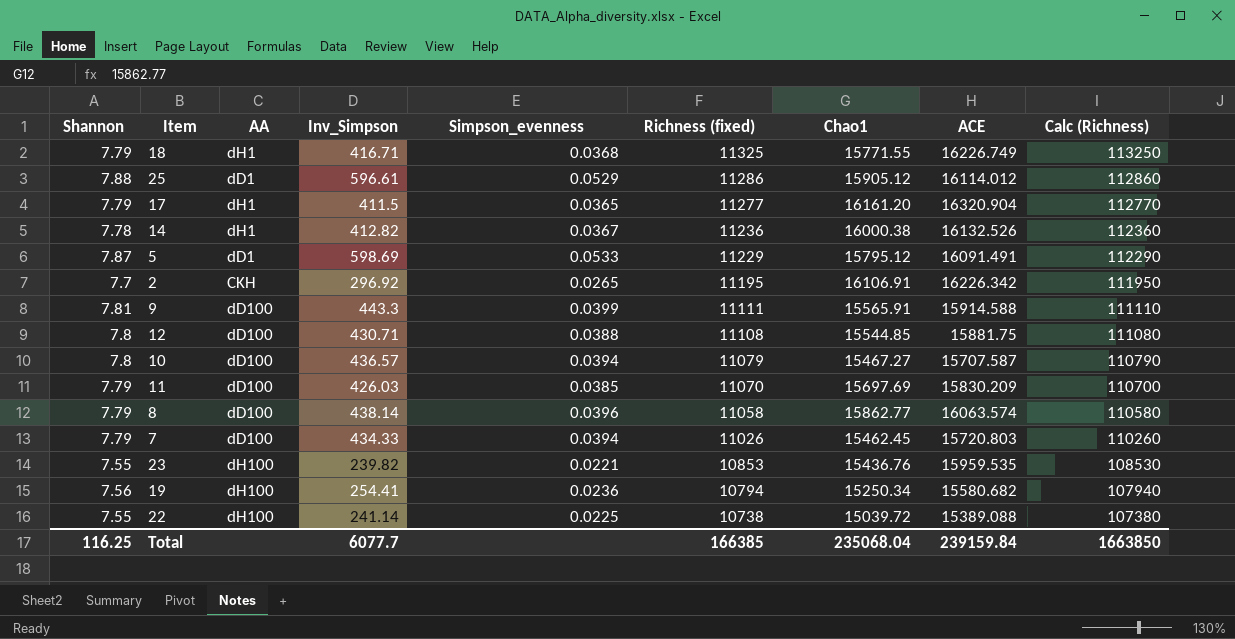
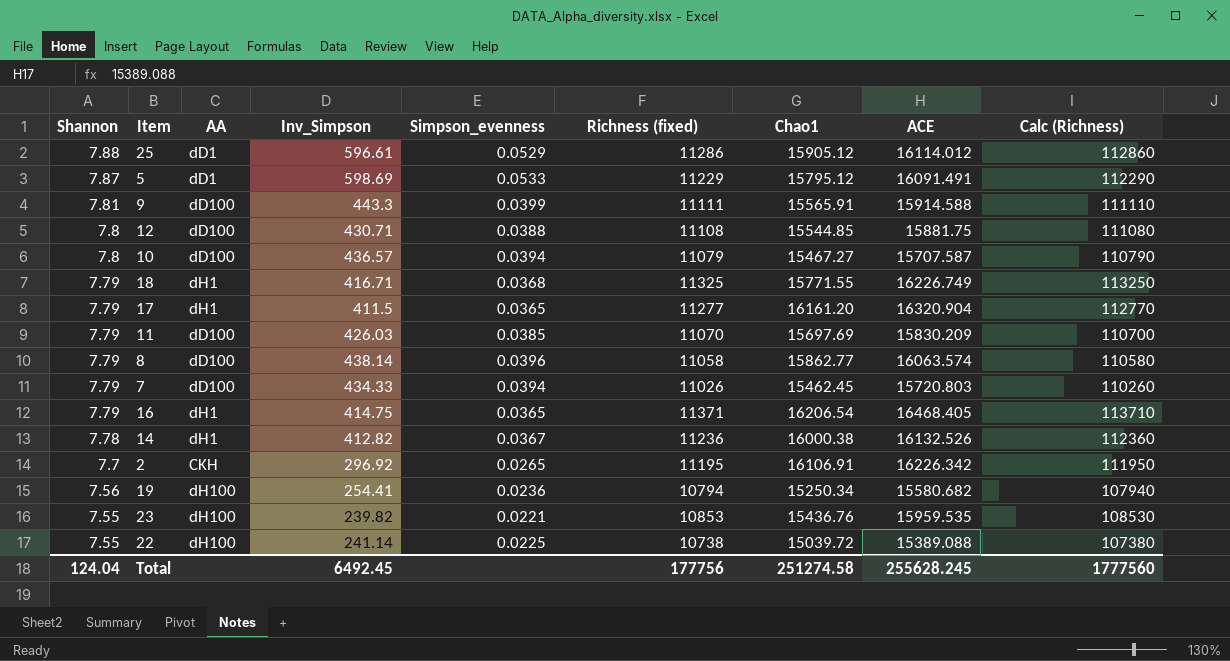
row order: Richness (fixed) descending -> Shannon descending
row 16: none -> 7.79 | dH1 | 414.75 | 0.0365 | 11371 | 16206.54 | 16468.405 | 113710
Total | Shannon: 116.25 -> 124.04
Total | Inv_Simpson: 6077.7 -> 6492.45
Total | Richness (fixed): 166385 -> 177756
Total | Chao1: 235068.04 -> 251274.58
Total | ACE: 239159.84 -> 255628.245
Total | Calc (Richness): 1663850 -> 1777560

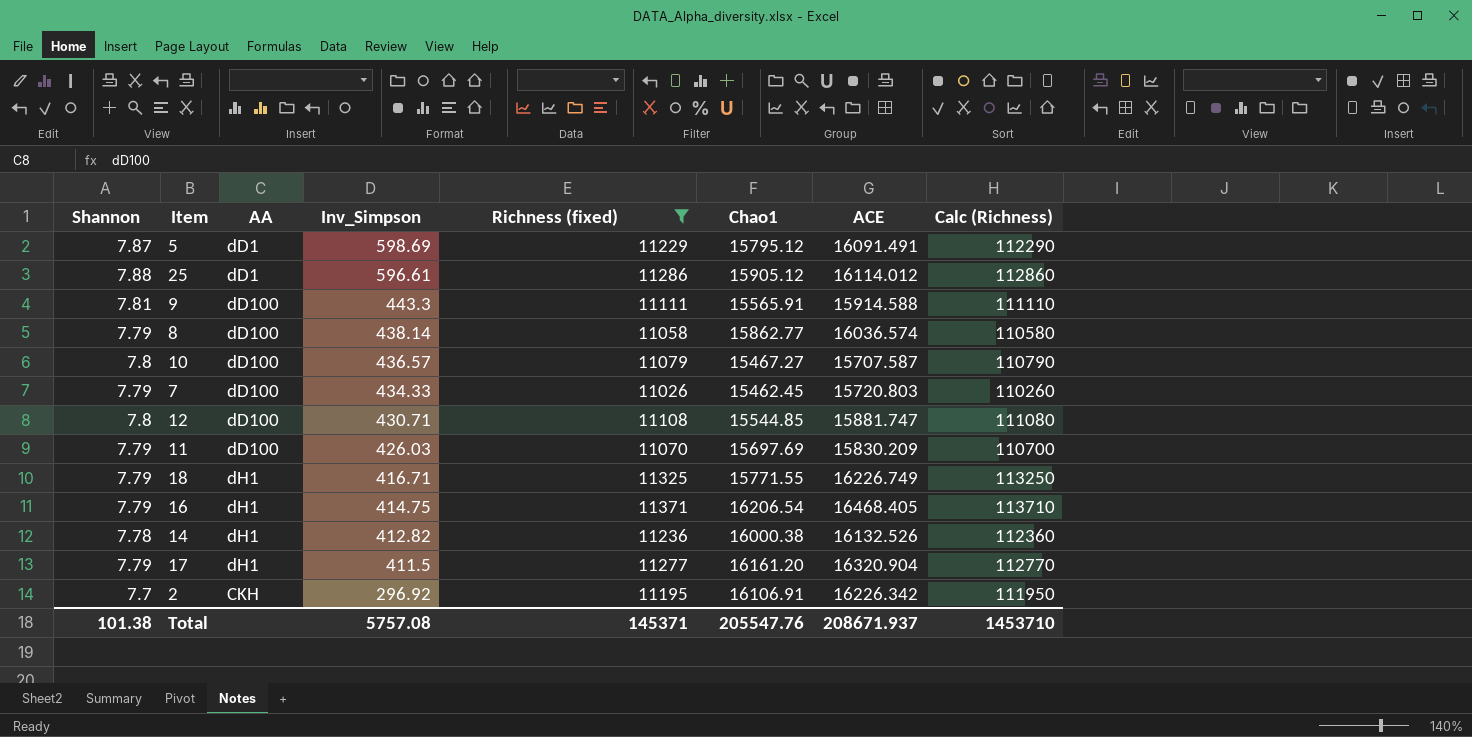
filter: none -> Richness (fixed) >= 11026
row order: Shannon descending -> Inv_Simpson descending
column Simpson_evenness | formula: [Inv_Simpson] / [Richness (fixed)] -> none
8 | ACE: 16063.574 -> 16036.574
12 | ACE: 15881.75 -> 15881.747
Total | Shannon: 124.04 -> 101.38
Total | Inv_Simpson: 6492.45 -> 5757.08
Total | Richness (fixed): 177756 -> 145371
Total | Chao1: 251274.58 -> 205547.76
Total | ACE: 255628.245 -> 208671.937
Total | Calc (Richness): 1777560 -> 1453710

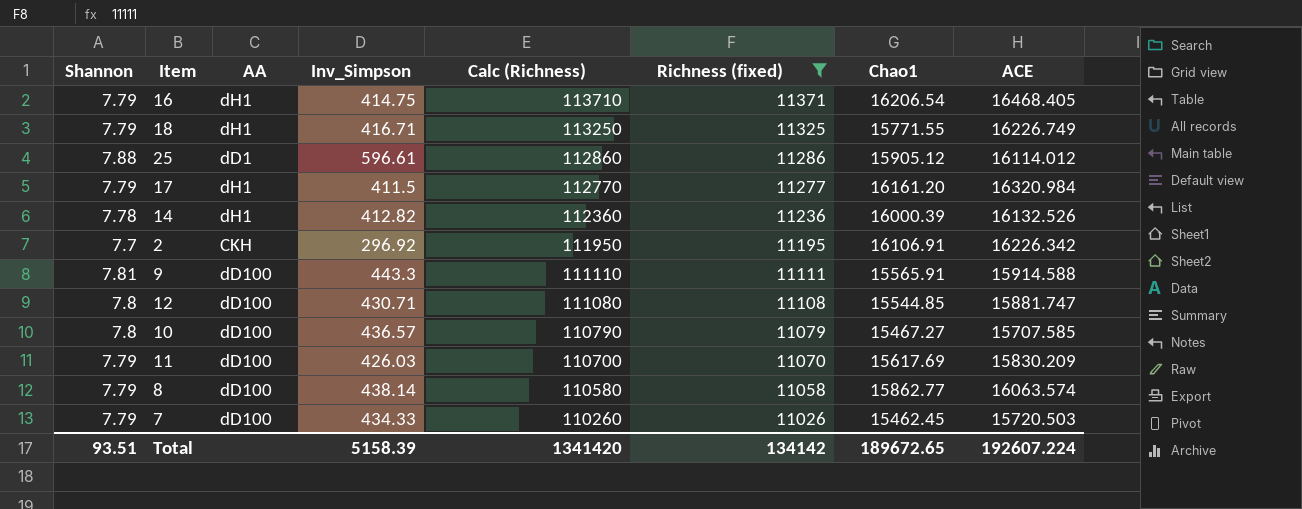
row order: Inv_Simpson descending -> Calc (Richness) descending
column Calc (Richness) | position: 8 -> 5
row 5: 7.87 | dD1 | 598.69 | 11229 | 15795.12 | 16091.491 | 112290 -> none
17 | ACE: 16320.904 -> 16320.984
14 | Chao1: 16000.38 -> 16000.39
10 | ACE: 15707.587 -> 15707.585
11 | Chao1: 15697.69 -> 15617.69
8 | ACE: 16036.574 -> 16063.574
7 | ACE: 15720.803 -> 15720.503
Total | Shannon: 101.38 -> 93.51
Total | Inv_Simpson: 5757.08 -> 5158.39
Total | Calc (Richness): 1453710 -> 1341420
Total | Richness (fixed): 145371 -> 134142
Total | Chao1: 205547.76 -> 189672.65
Total | ACE: 208671.937 -> 192607.224

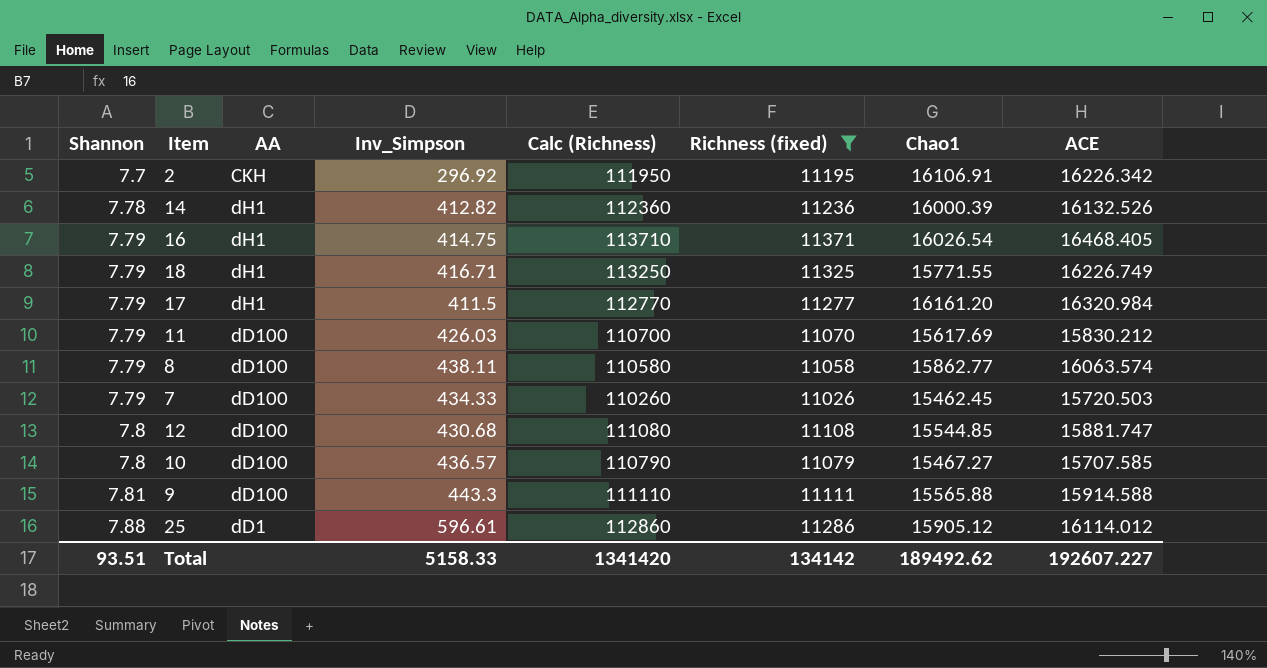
row order: Calc (Richness) descending -> Shannon ascending
16 | Chao1: 16206.54 -> 16026.54
11 | ACE: 15830.209 -> 15830.212
8 | Inv_Simpson: 438.14 -> 438.11
12 | Inv_Simpson: 430.71 -> 430.68
9 | Chao1: 15565.91 -> 15565.88
Total | Inv_Simpson: 5158.39 -> 5158.33
Total | Chao1: 189672.65 -> 189492.62
Total | ACE: 192607.224 -> 192607.227

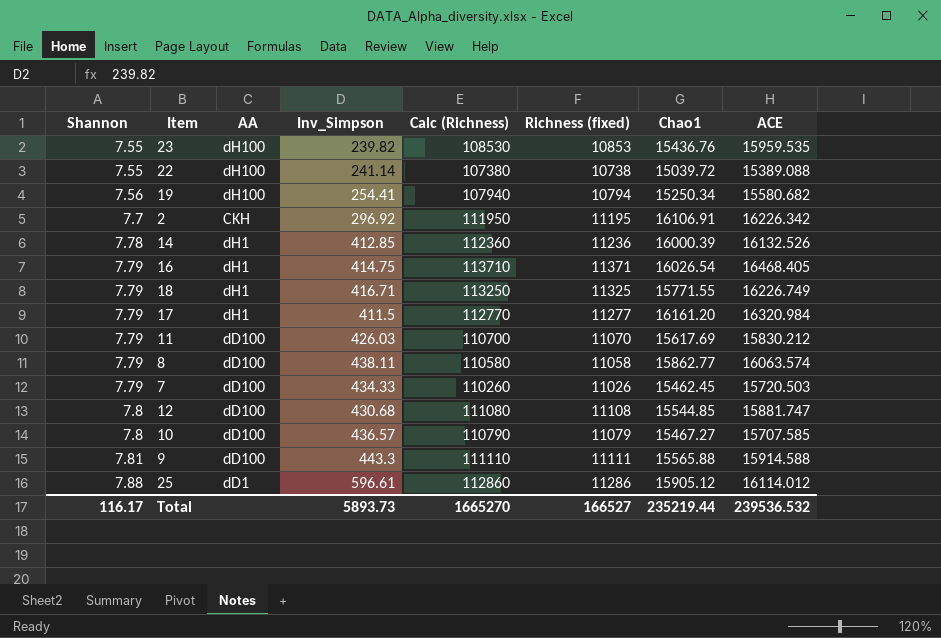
filter: Richness (fixed) >= 11026 -> none
14 | Inv_Simpson: 412.82 -> 412.85
Total | Shannon: 93.51 -> 116.17
Total | Inv_Simpson: 5158.33 -> 5893.73
Total | Calc (Richness): 1341420 -> 1665270
Total | Richness (fixed): 134142 -> 166527
Total | Chao1: 189492.62 -> 235219.44
Total | ACE: 192607.227 -> 239536.532

